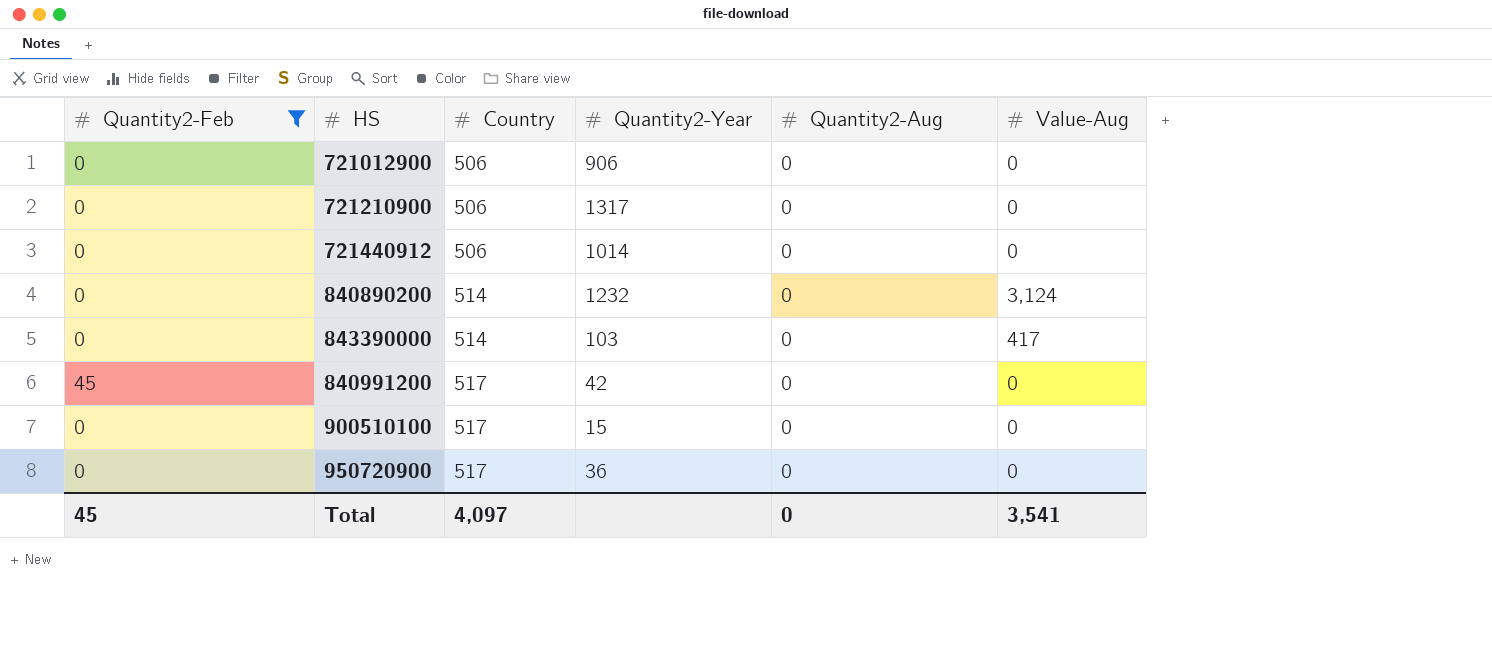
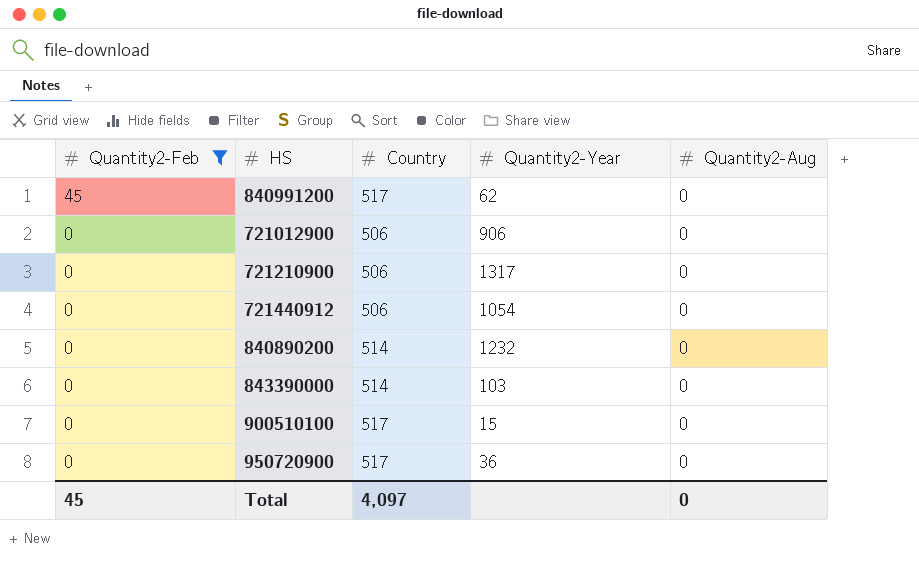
row order: Country ascending -> Quantity2-Feb descending
column Value-Aug | position: 6 -> none
840991200 | Quantity2-Year: 42 -> 62
721440912 | Quantity2-Year: 1014 -> 1054

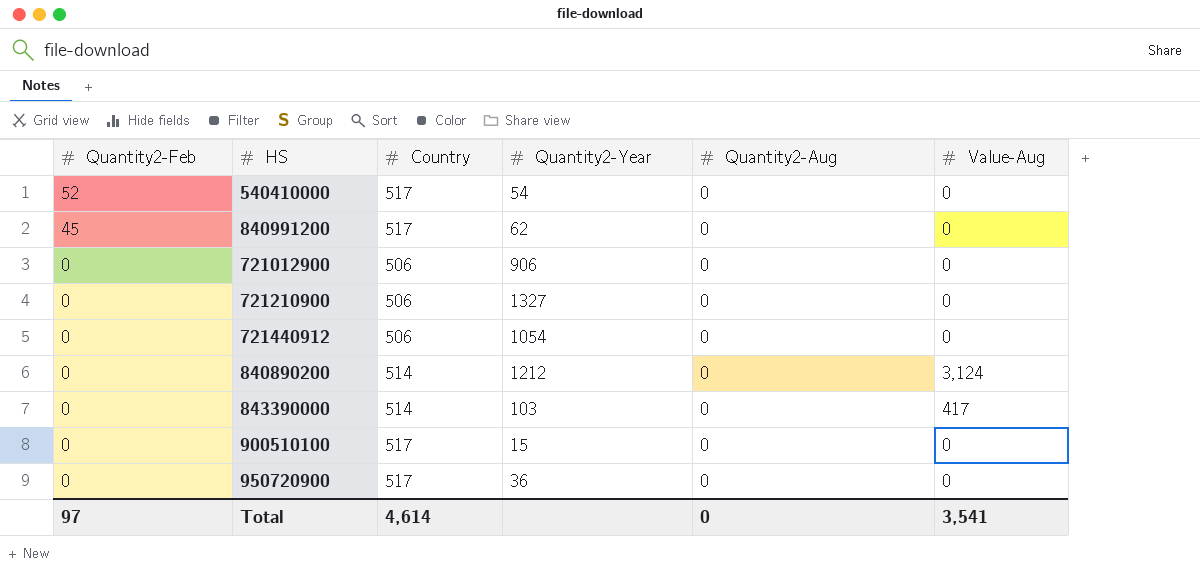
filter: Quantity2-Feb != 52 -> none
column Value-Aug | position: none -> 6
721210900 | Quantity2-Year: 1317 -> 1327
840890200 | Quantity2-Year: 1232 -> 1212
Total | Quantity2-Feb: 45 -> 97
Total | Country: 4,097 -> 4,614

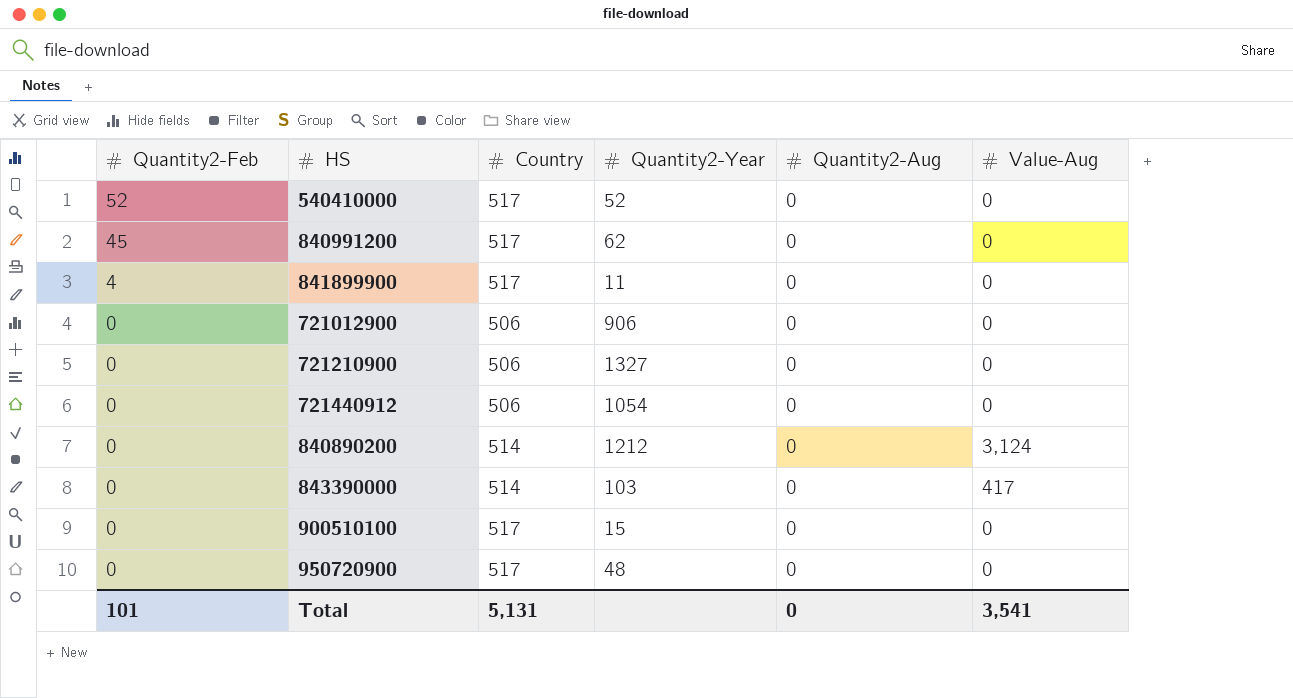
540410000 | Quantity2-Year: 54 -> 52
row 841899900: none -> 4 | 517 | 11 | 0 | 0
950720900 | Quantity2-Year: 36 -> 48
Total | Quantity2-Feb: 97 -> 101
Total | Country: 4,614 -> 5,131

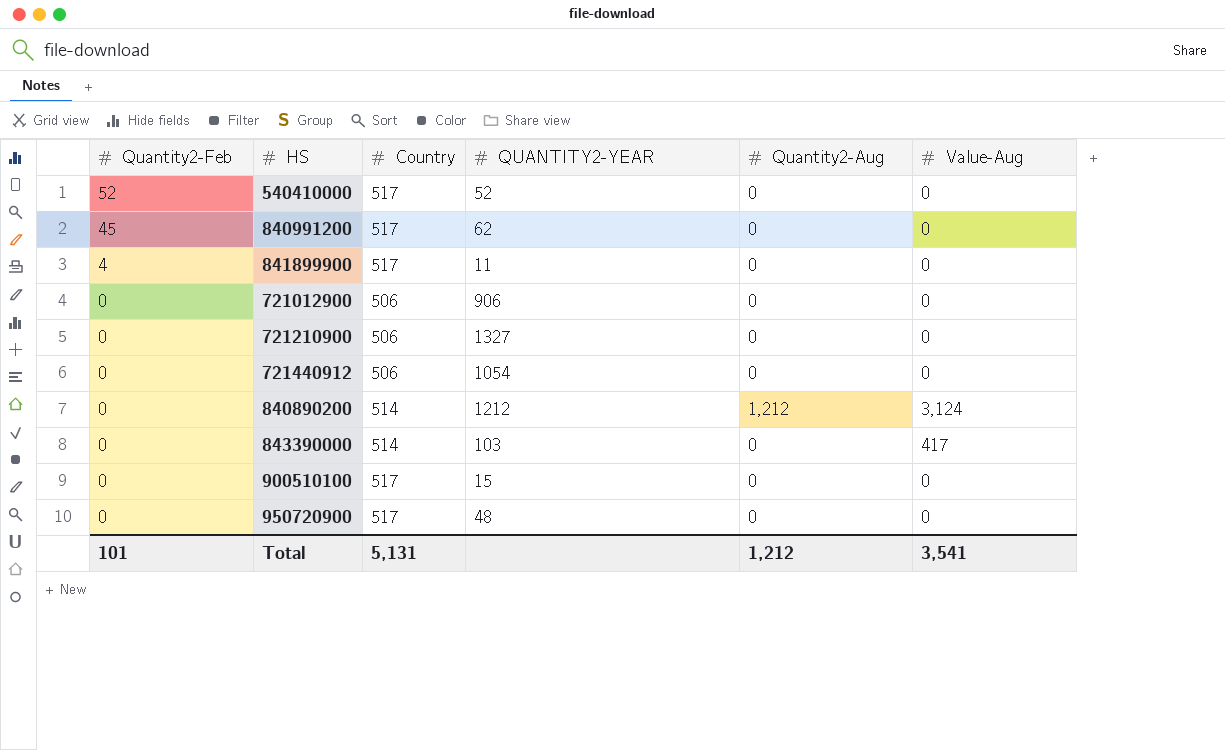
column name: Quantity2-Year -> QUANTITY2-YEAR
840890200 | Quantity2-Aug: 0 -> 1,212
Total | Quantity2-Aug: 0 -> 1,212

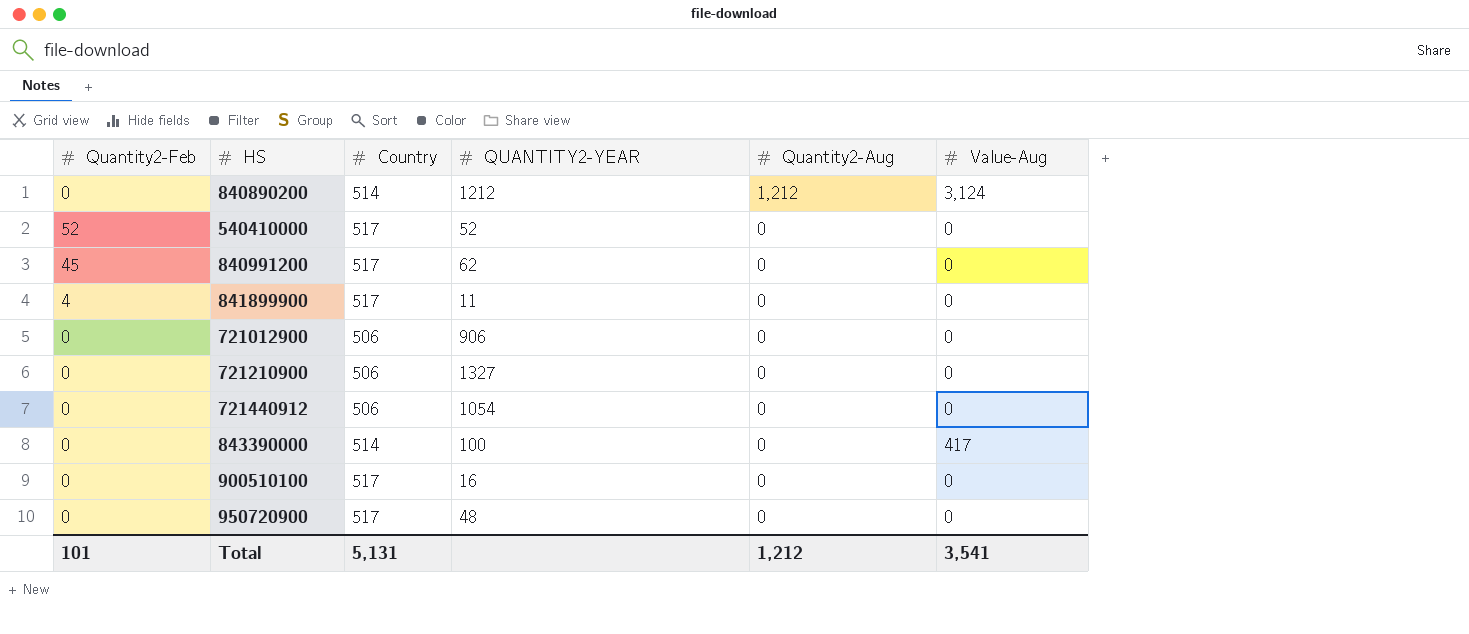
row order: Quantity2-Feb descending -> Quantity2-Aug descending
843390000 | QUANTITY2-YEAR: 103 -> 100
900510100 | QUANTITY2-YEAR: 15 -> 16

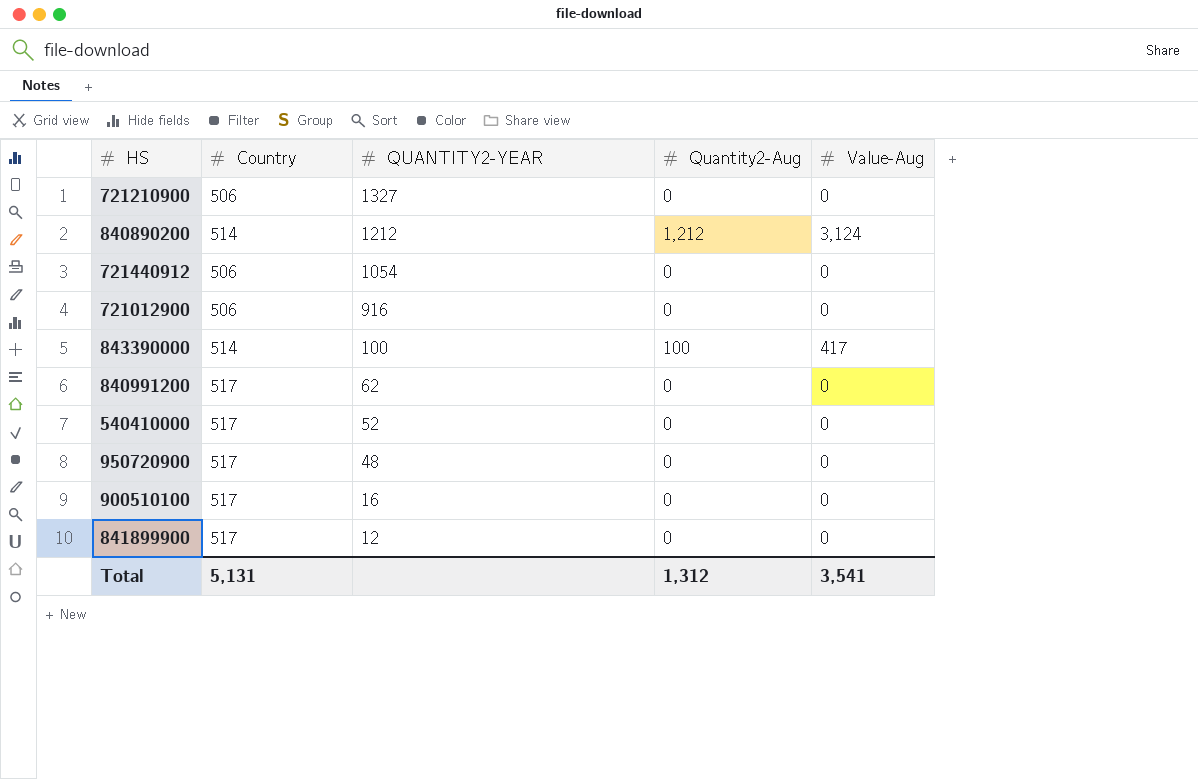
row order: Quantity2-Aug descending -> QUANTITY2-YEAR descending
column Quantity2-Feb | position: 1 -> none
721012900 | QUANTITY2-YEAR: 906 -> 916
843390000 | Quantity2-Aug: 0 -> 100
841899900 | QUANTITY2-YEAR: 11 -> 12
Total | Quantity2-Aug: 1,212 -> 1,312

